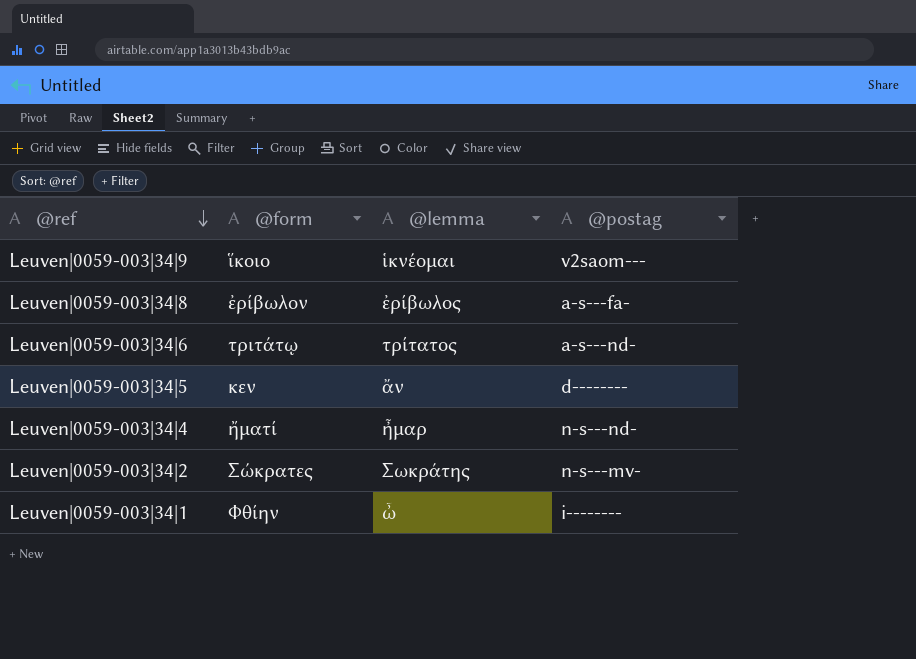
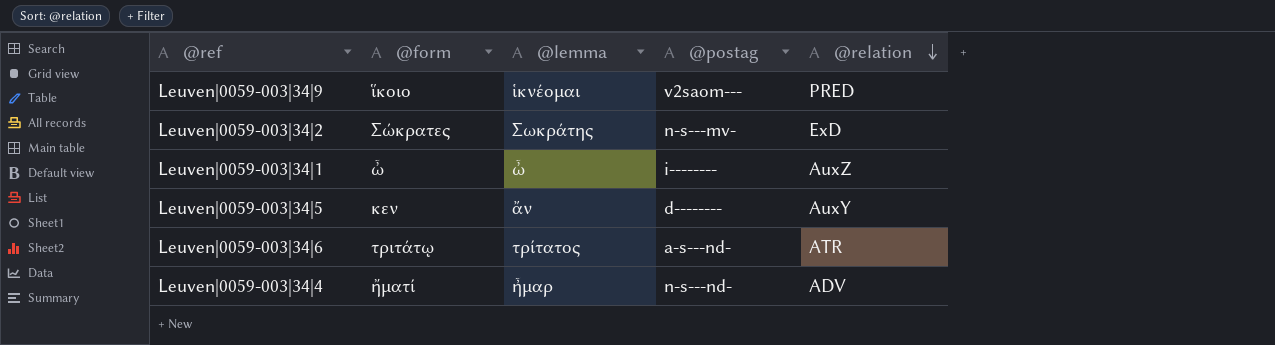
row order: @ref descending -> @relation descending
column @relation | position: none -> 5
row Leuven|0059-003|34|8: ἐρίβωλον | ἐρίβωλος | a-s---fa- -> none
Leuven|0059-003|34|1 | @form: Φθίην -> ὦ

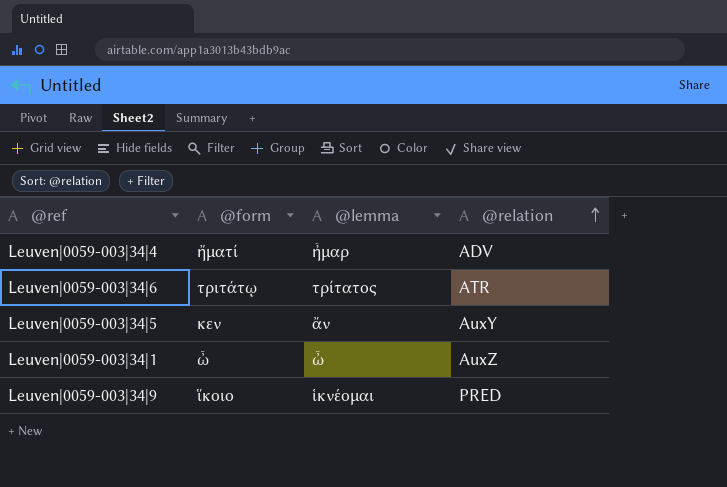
row order: @relation descending -> @relation ascending
column @postag | position: 4 -> none
row Leuven|0059-003|34|2: Σώκρατες | Σωκράτης | n-s---mv- | ExD -> none

